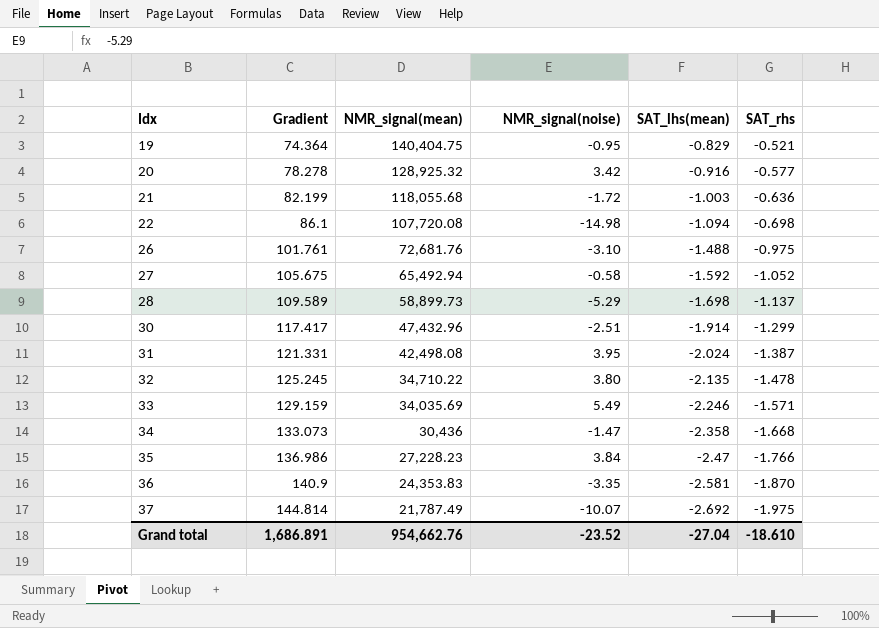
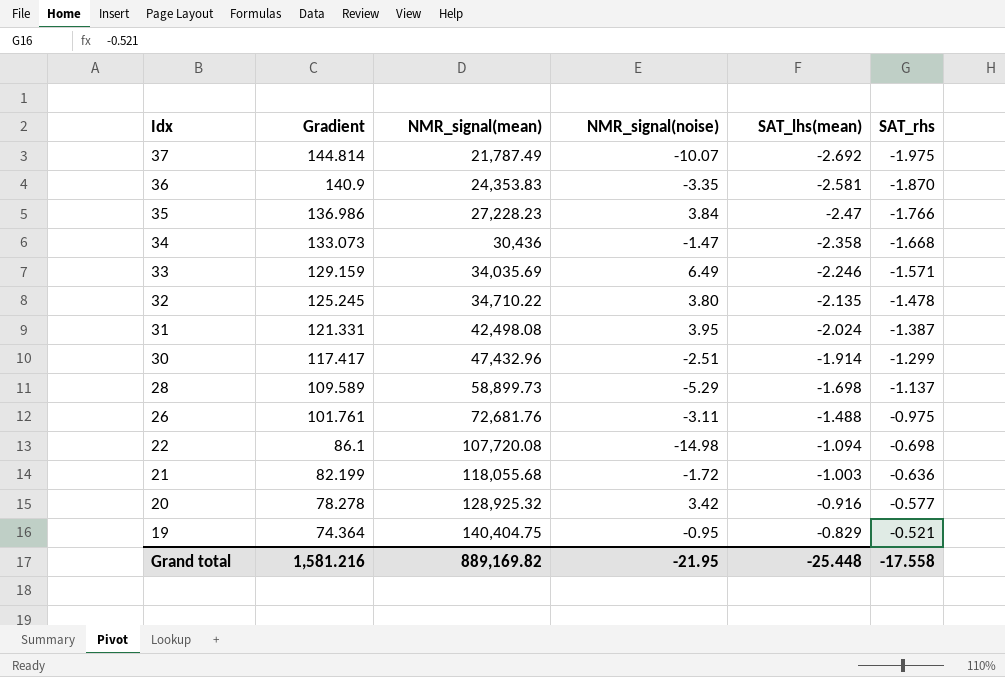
row order: Idx ascending -> Idx descending
row 27: 105.675 | 65,492.94 | -0.58 | -1.592 | -1.052 -> none
33 | NMR_signal(noise): 5.49 -> 6.49
26 | NMR_signal(noise): -3.10 -> -3.11
Grand total | Gradient: 1,686.891 -> 1,581.216
Grand total | NMR_signal(mean): 954,662.76 -> 889,169.82
Grand total | NMR_signal(noise): -23.52 -> -21.95
Grand total | SAT_lhs(mean): -27.04 -> -25.448
Grand total | SAT_rhs: -18.610 -> -17.558

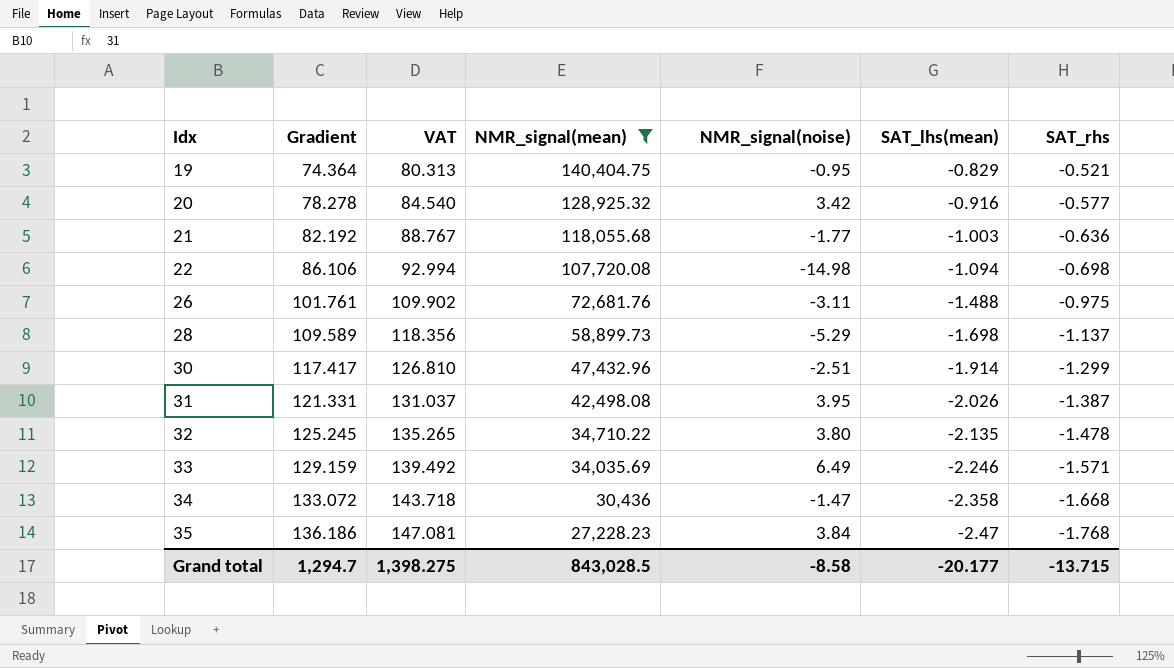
filter: none -> NMR_signal(mean) >= 27,228.23
row order: Idx descending -> Idx ascending
column VAT | formula: none -> [Gradient] * 1.08
21 | Gradient: 82.199 -> 82.192
21 | NMR_signal(noise): -1.72 -> -1.77
22 | Gradient: 86.1 -> 86.106
31 | SAT_lhs(mean): -2.024 -> -2.026
34 | Gradient: 133.073 -> 133.072
35 | Gradient: 136.986 -> 136.186
35 | SAT_rhs: -1.766 -> -1.768
Grand total | Gradient: 1,581.216 -> 1,294.7
Grand total | NMR_signal(mean): 889,169.82 -> 843,028.5
Grand total | NMR_signal(noise): -21.95 -> -8.58
Grand total | SAT_lhs(mean): -25.448 -> -20.177
Grand total | SAT_rhs: -17.558 -> -13.715

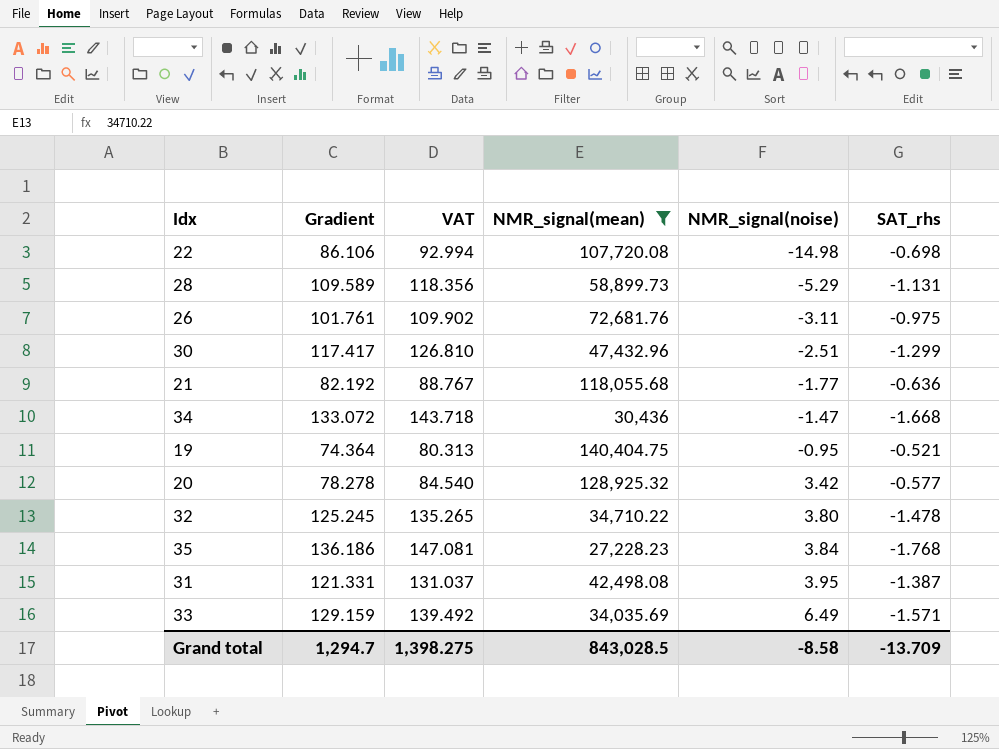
row order: Idx ascending -> NMR_signal(noise) ascending
column SAT_lhs(mean) | position: 6 -> none
28 | SAT_rhs: -1.137 -> -1.131
Grand total | SAT_rhs: -13.715 -> -13.709

